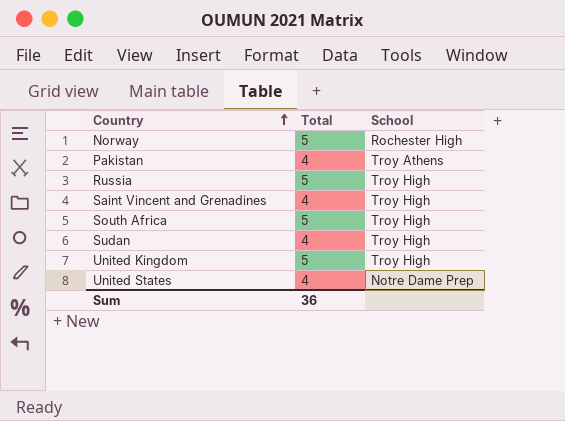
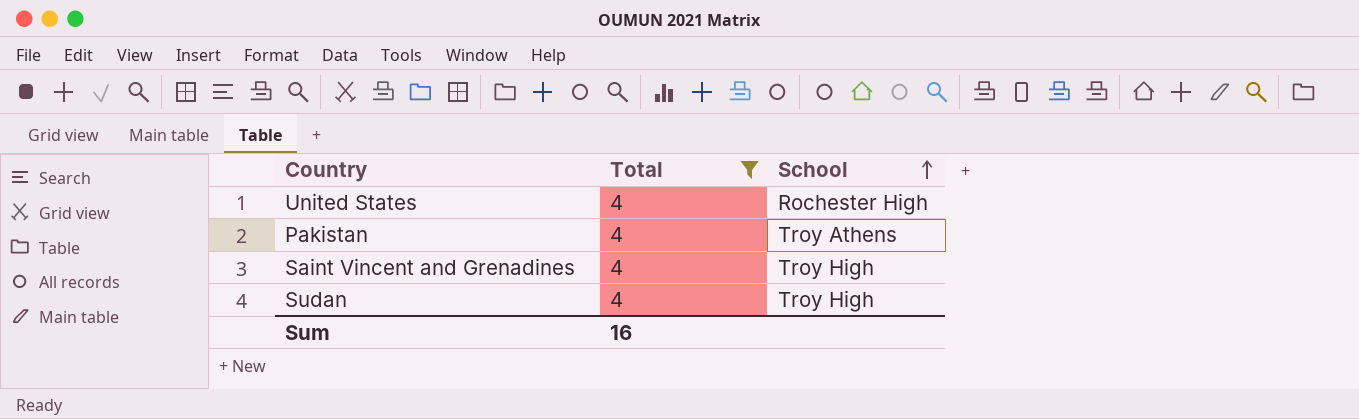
filter: none -> Total = 4
row order: Country ascending -> School ascending
United States | School: Notre Dame Prep -> Rochester High
Sum | Total: 36 -> 16

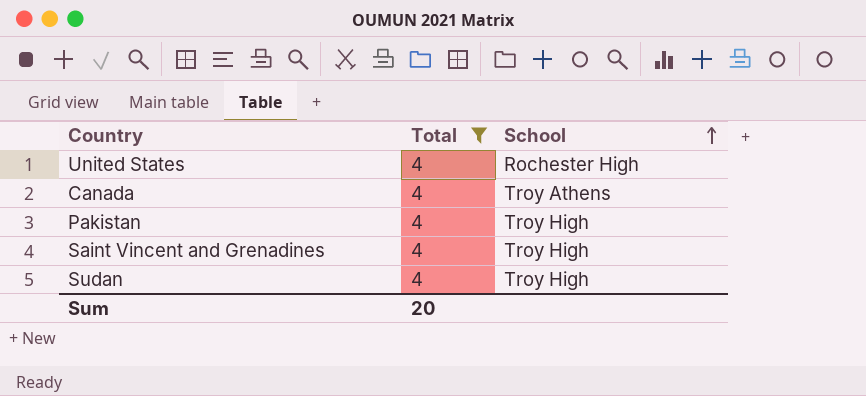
row Canada: none -> 4 | Troy Athens
Pakistan | School: Troy Athens -> Troy High
Sum | Total: 16 -> 20

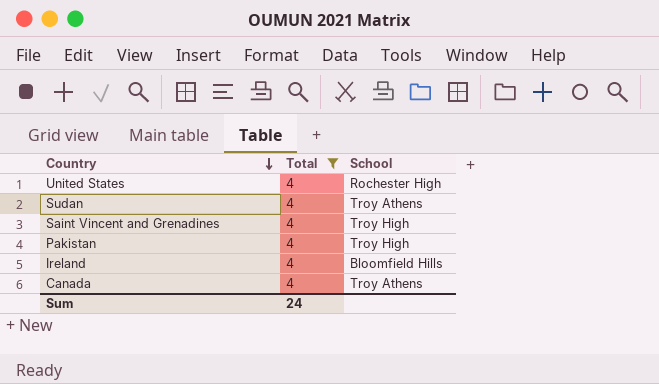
row order: School ascending -> Country descending
Sudan | School: Troy High -> Troy Athens
row Ireland: none -> 4 | Bloomfield Hills
Sum | Total: 20 -> 24

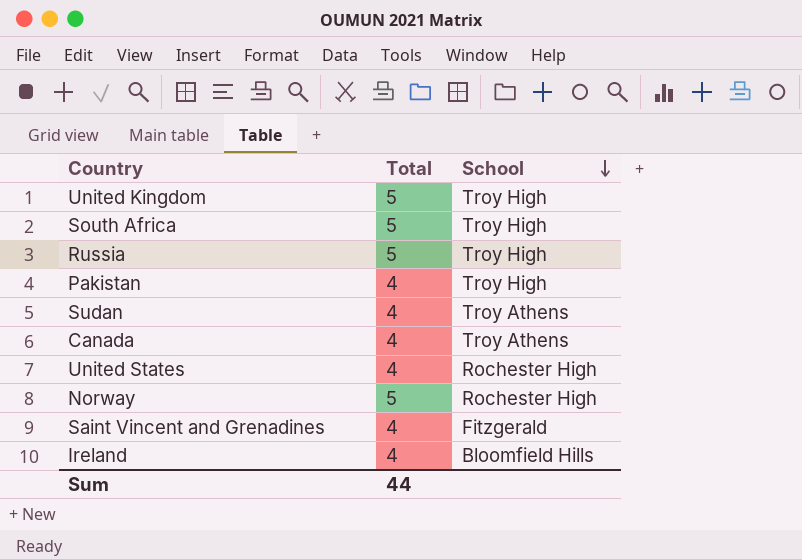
filter: Total = 4 -> none
row order: Country descending -> School descending
Saint Vincent and Grenadines | School: Troy High -> Fitzgerald
Sum | Total: 24 -> 44

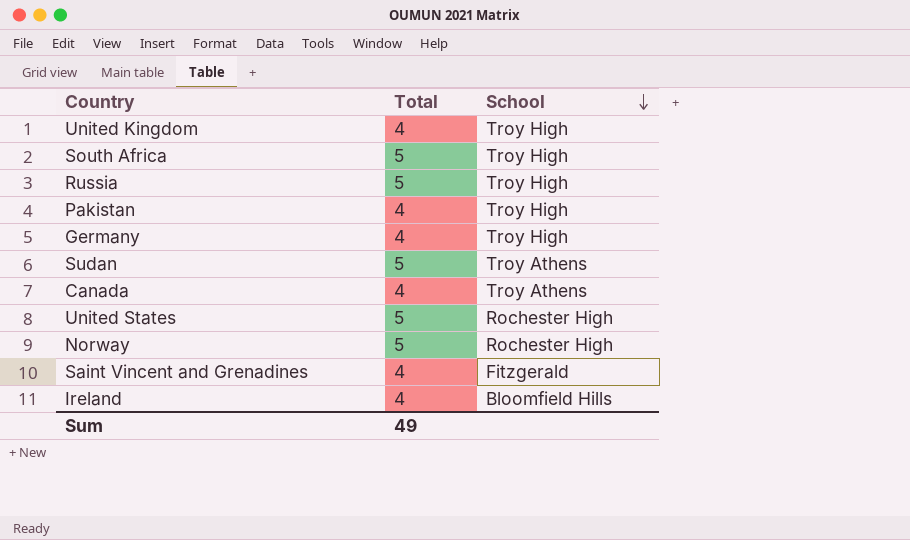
United Kingdom | Total: 5 -> 4
row Germany: none -> 4 | Troy High
Sudan | Total: 4 -> 5
United States | Total: 4 -> 5
Sum | Total: 44 -> 49

